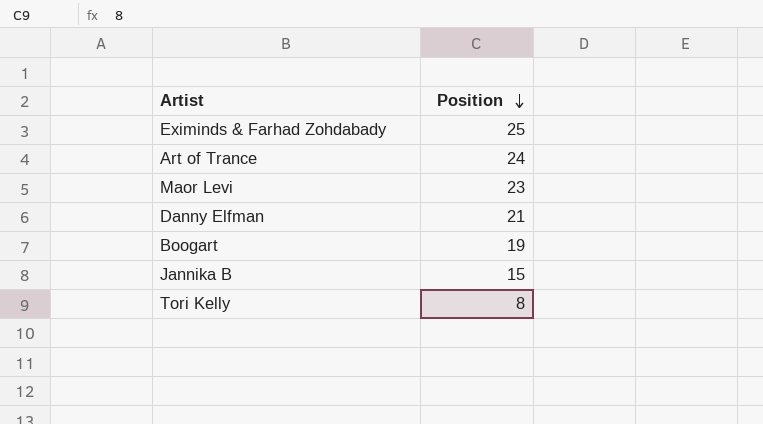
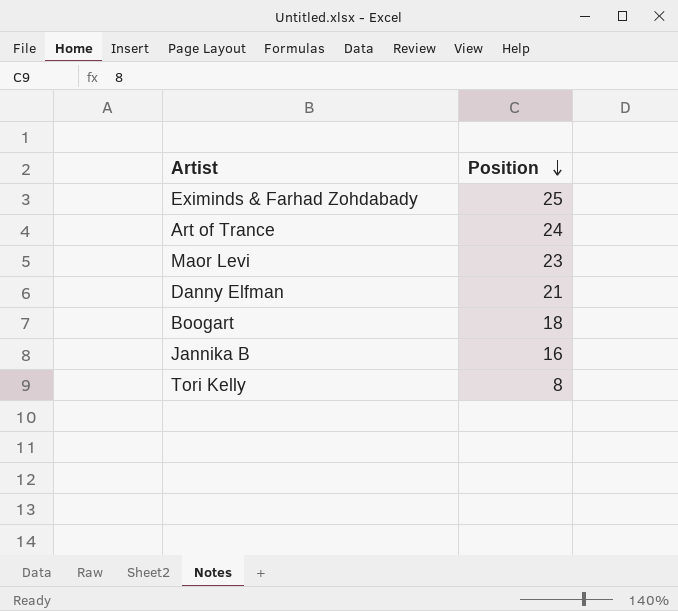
Boogart | Position: 19 -> 18
Jannika B | Position: 15 -> 16

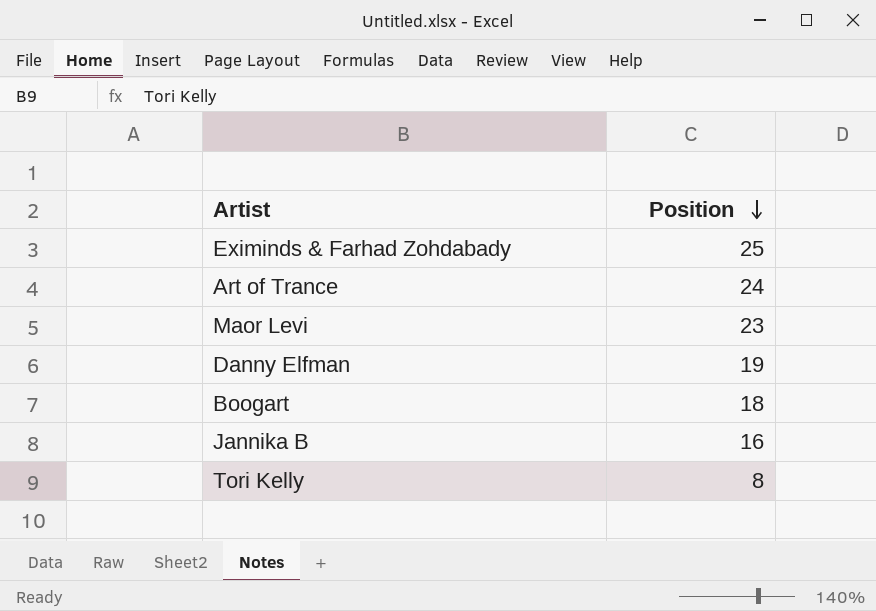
Danny Elfman | Position: 21 -> 19

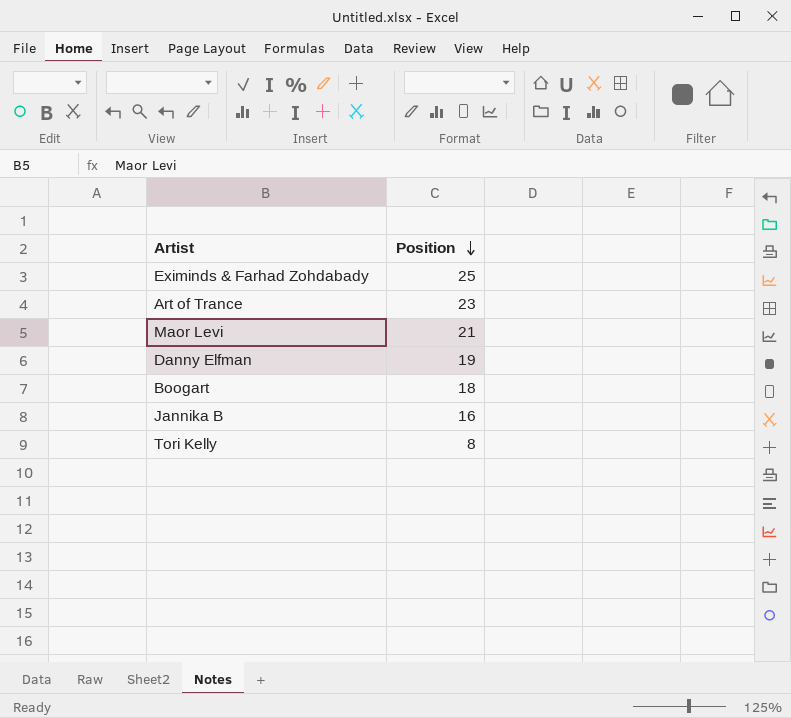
Art of Trance | Position: 24 -> 23
Maor Levi | Position: 23 -> 21

